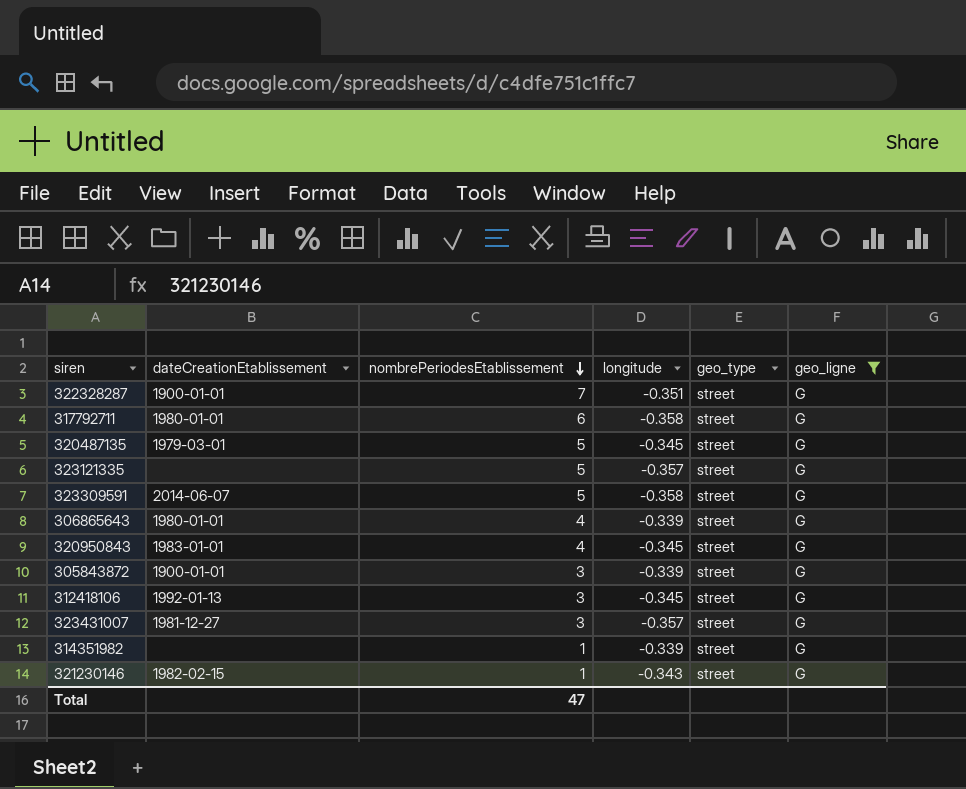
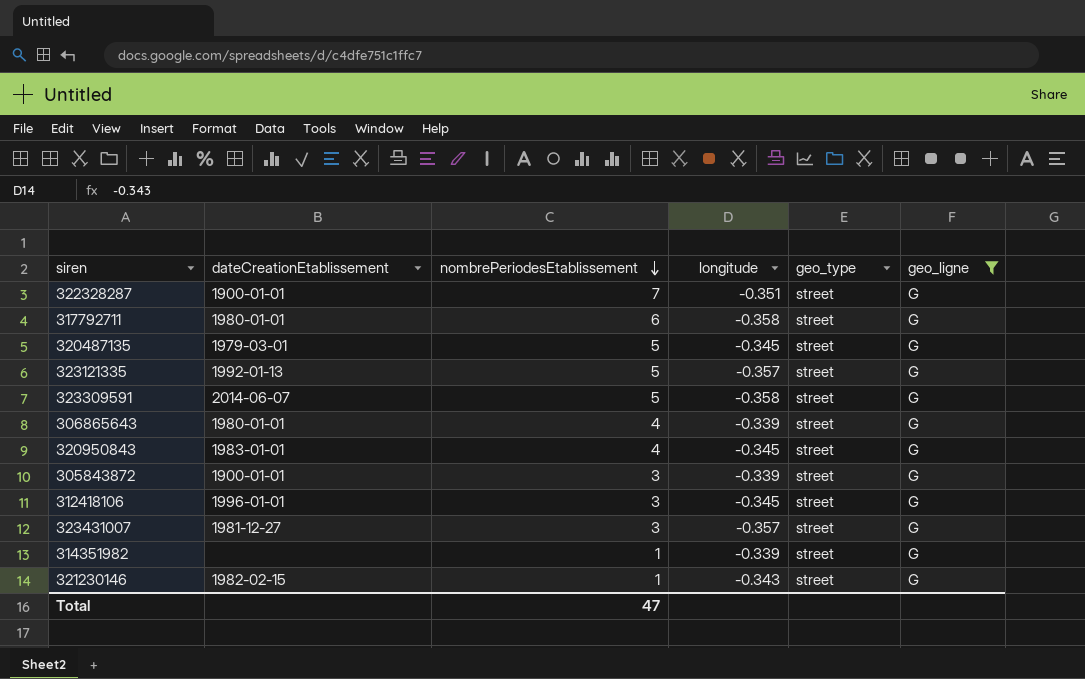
323121335 | dateCreationEtablissement: none -> 1992-01-13
312418106 | dateCreationEtablissement: 1992-01-13 -> 1996-01-01

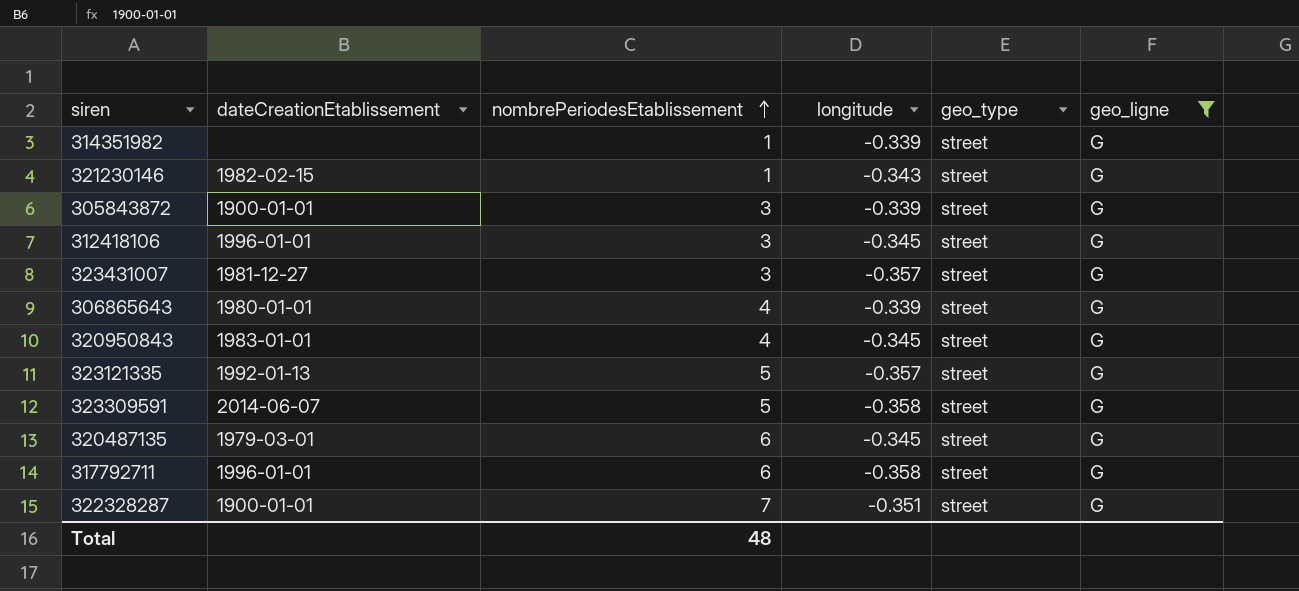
row order: nombrePeriodesEtablissement descending -> nombrePeriodesEtablissement ascending
320487135 | nombrePeriodesEtablissement: 5 -> 6
317792711 | dateCreationEtablissement: 1980-01-01 -> 1996-01-01
Total | nombrePeriodesEtablissement: 47 -> 48

